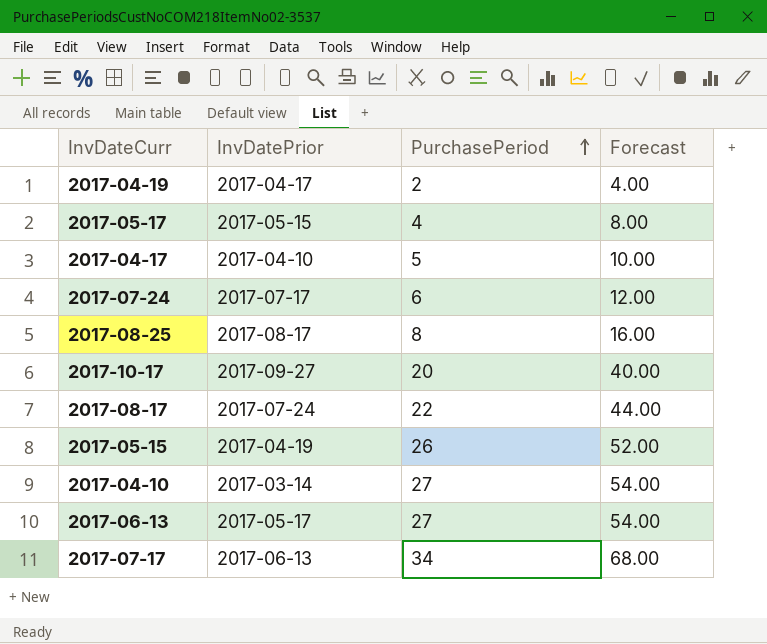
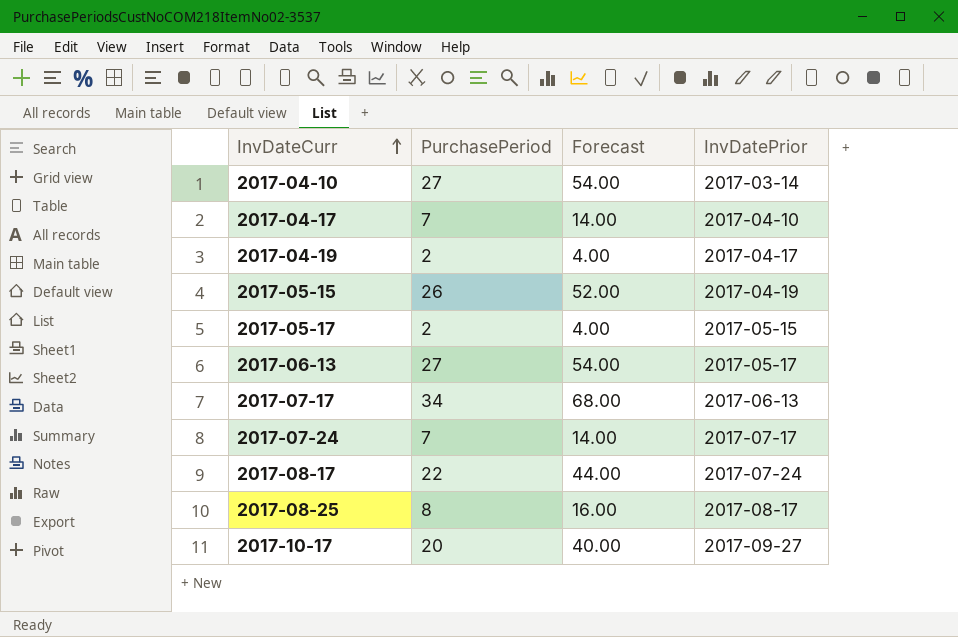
row order: PurchasePeriod ascending -> InvDateCurr ascending
column InvDatePrior | position: 2 -> 4
2017-04-17 | PurchasePeriod: 5 -> 7
2017-04-17 | Forecast: 10.00 -> 14.00
2017-05-17 | PurchasePeriod: 4 -> 2
2017-05-17 | Forecast: 8.00 -> 4.00
2017-07-24 | PurchasePeriod: 6 -> 7
2017-07-24 | Forecast: 12.00 -> 14.00

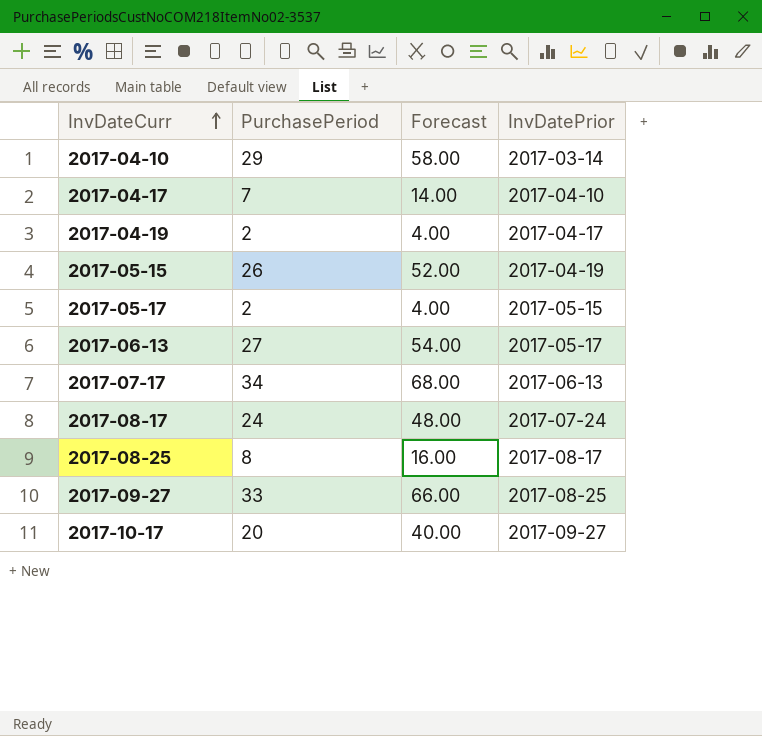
row 2017-07-24: 7 | 14.00 | 2017-07-17 -> none
2017-04-10 | PurchasePeriod: 27 -> 29
2017-04-10 | Forecast: 54.00 -> 58.00
2017-08-17 | PurchasePeriod: 22 -> 24
2017-08-17 | Forecast: 44.00 -> 48.00
row 2017-09-27: none -> 33 | 66.00 | 2017-08-25

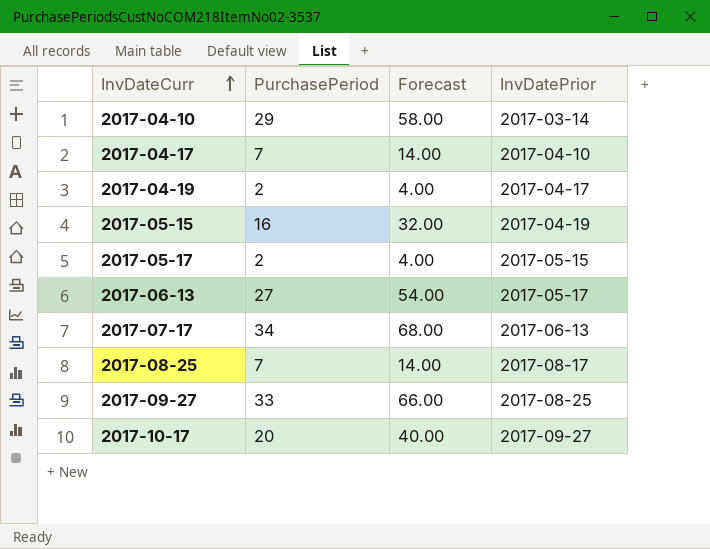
row 2017-08-17: 24 | 48.00 | 2017-07-24 -> none
2017-05-15 | PurchasePeriod: 26 -> 16
2017-05-15 | Forecast: 52.00 -> 32.00
2017-08-25 | PurchasePeriod: 8 -> 7
2017-08-25 | Forecast: 16.00 -> 14.00

